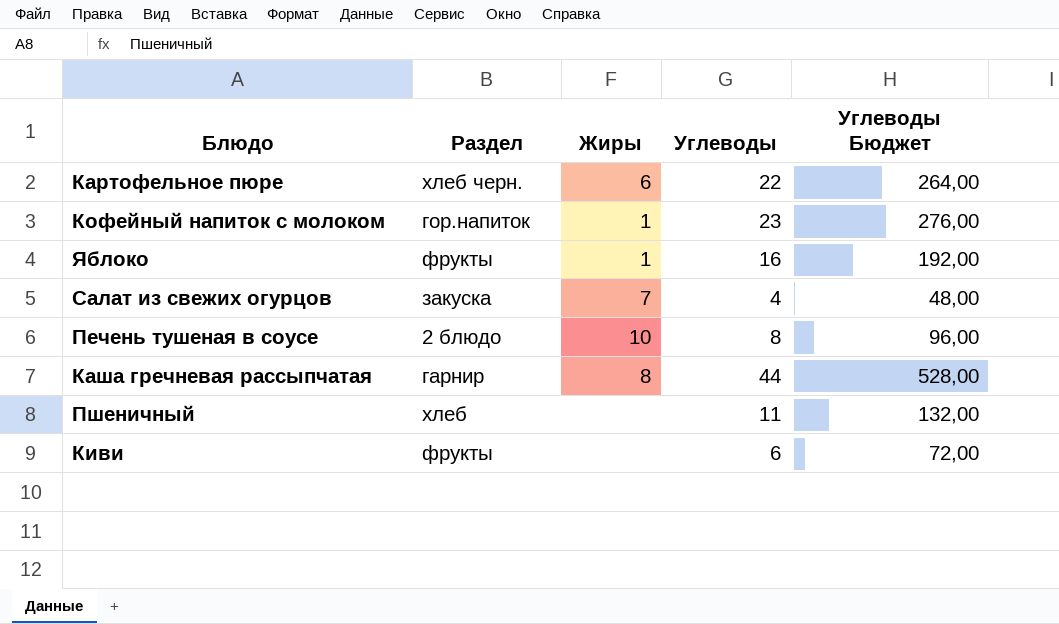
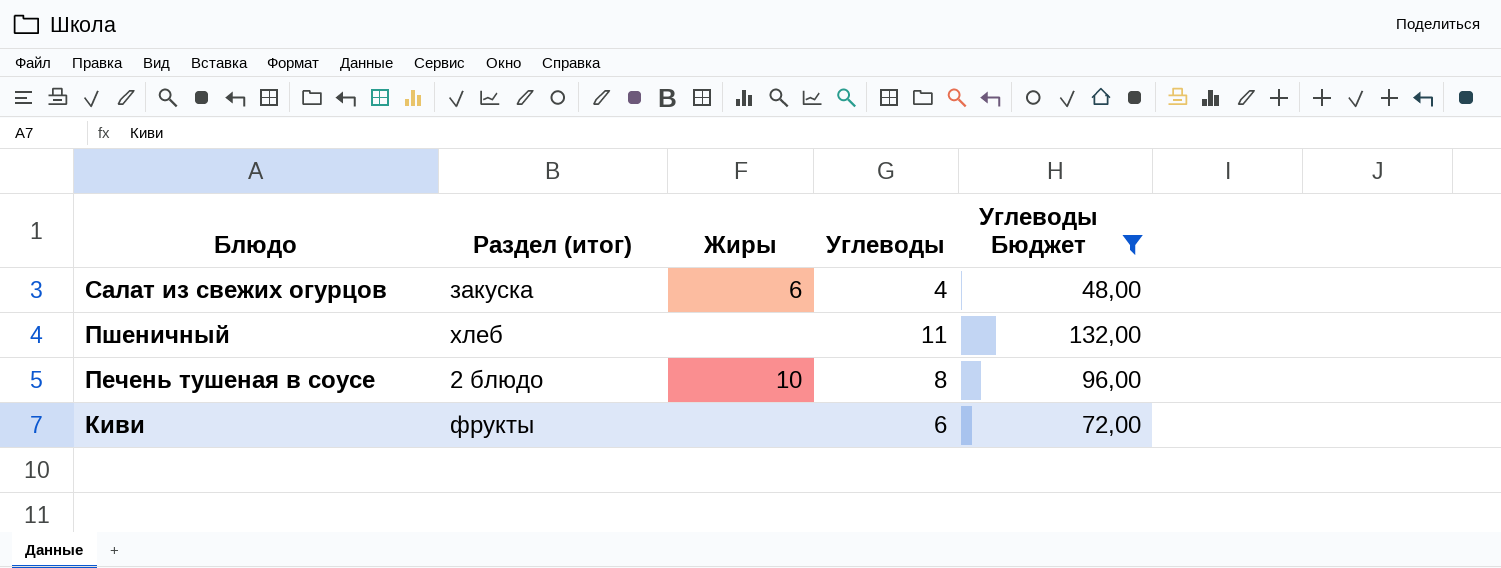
filter: none -> Углеводы Бюджет <= 132,00
row order: none -> Блюдо descending
column name: Раздел -> Раздел (итог)
Салат из свежих огурцов | Жиры: 7 -> 6

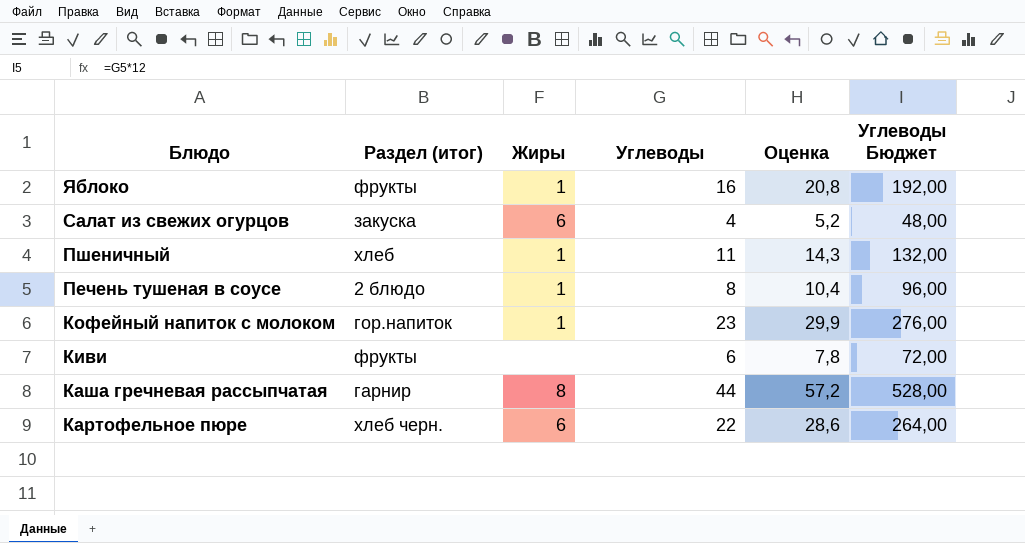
filter: Углеводы Бюджет <= 132,00 -> none
column Оценка | formula: none -> [Углеводы] * 1,3
Пшеничный | Жиры: none -> 1
Печень тушеная в соусе | Жиры: 10 -> 1

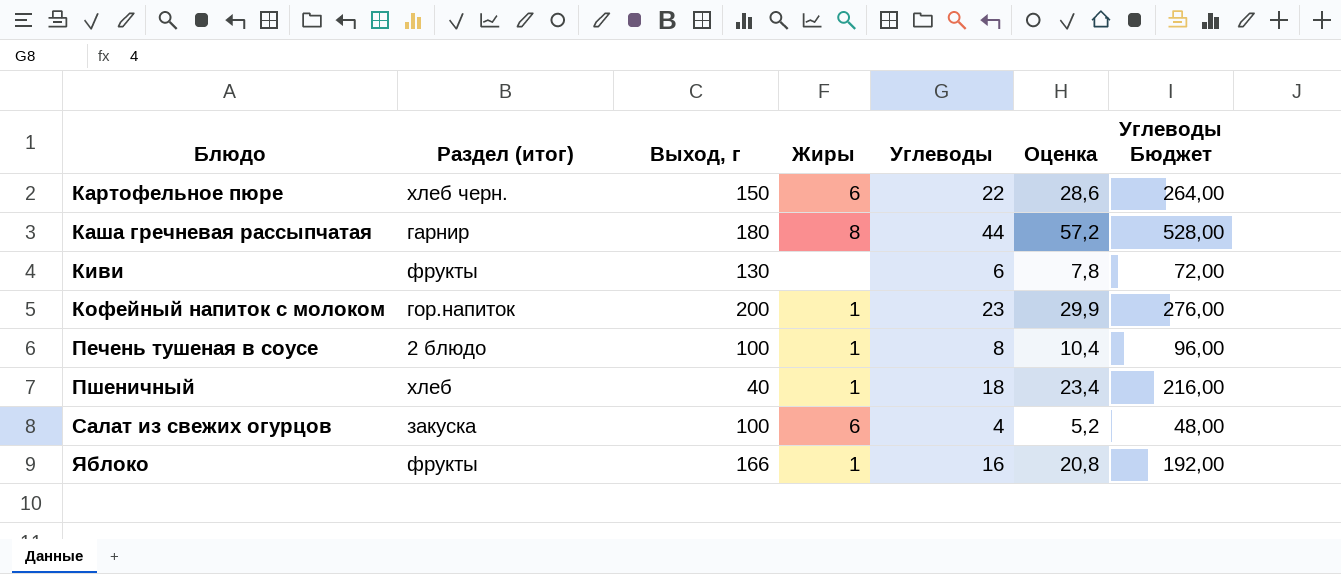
row order: Блюдо descending -> Блюдо ascending
column Выход, г | position: none -> 3
Пшеничный | Углеводы: 11 -> 18
Пшеничный | Оценка: 14,3 -> 23,4
Пшеничный | Углеводы Бюджет: 132,00 -> 216,00

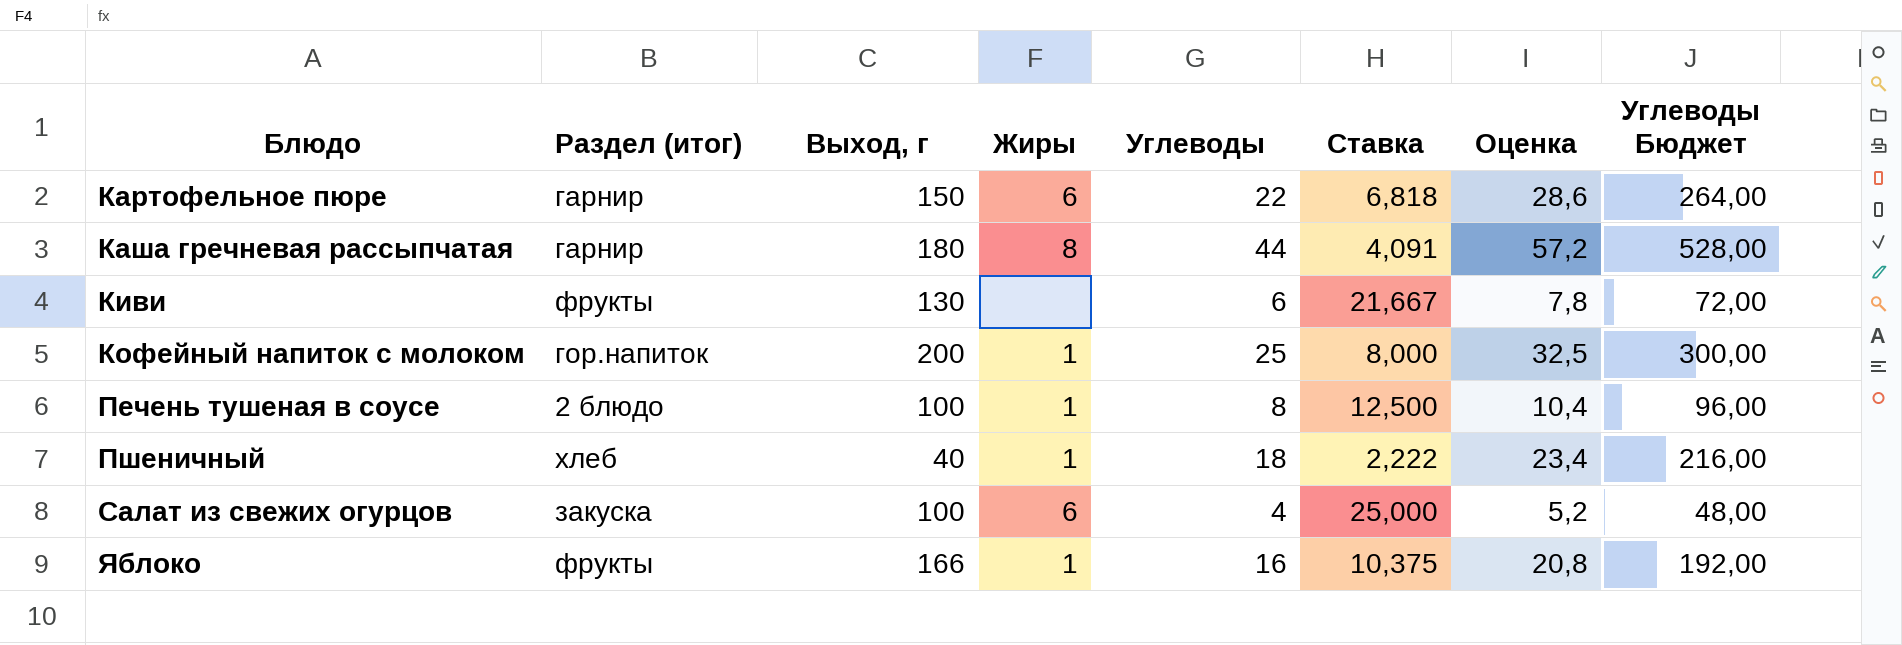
column Ставка | formula: none -> [Выход, г] / [Углеводы]
Картофельное пюре | Раздел (итог): хлеб черн. -> гарнир
Кофейный напиток с молоком | Углеводы: 23 -> 25
Кофейный напиток с молоком | Оценка: 29,9 -> 32,5
Кофейный напиток с молоком | Углеводы Бюджет: 276,00 -> 300,00

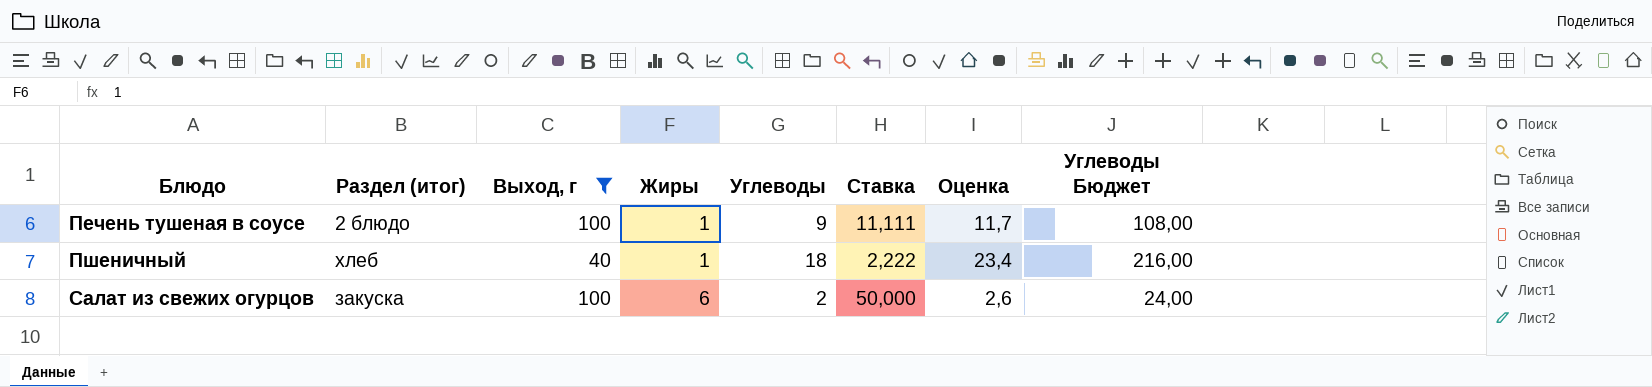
filter: none -> Выход, г <= 100
Печень тушеная в соусе | Углеводы: 8 -> 9
Печень тушеная в соусе | Ставка: 12,500 -> 11,111
Печень тушеная в соусе | Оценка: 10,4 -> 11,7
Печень тушеная в соусе | Углеводы Бюджет: 96,00 -> 108,00
Салат из свежих огурцов | Углеводы: 4 -> 2
Салат из свежих огурцов | Ставка: 25,000 -> 50,000
Салат из свежих огурцов | Оценка: 5,2 -> 2,6
Салат из свежих огурцов | Углеводы Бюджет: 48,00 -> 24,00

